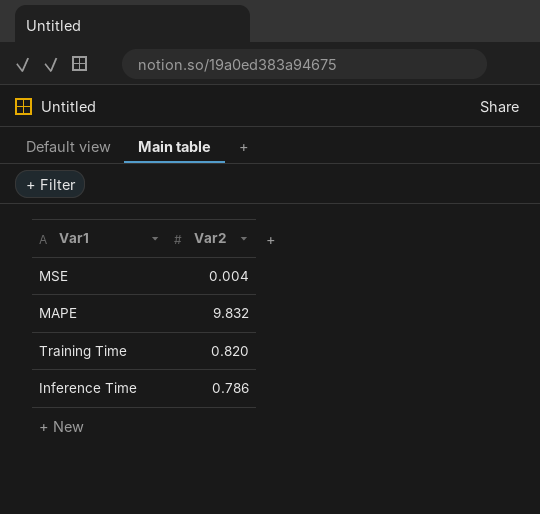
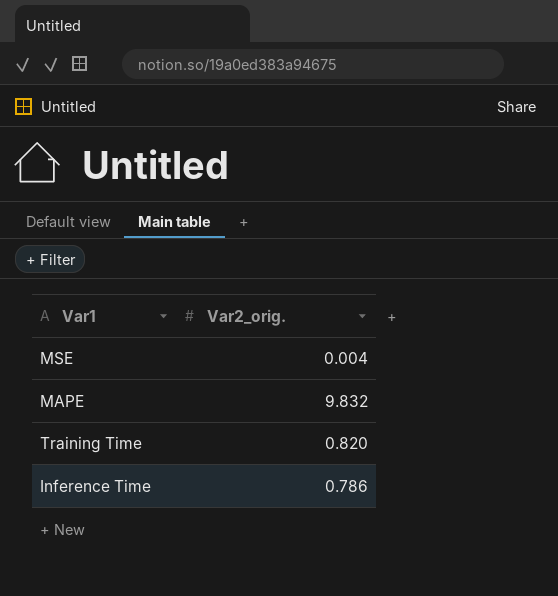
column name: Var2 -> Var2_orig.

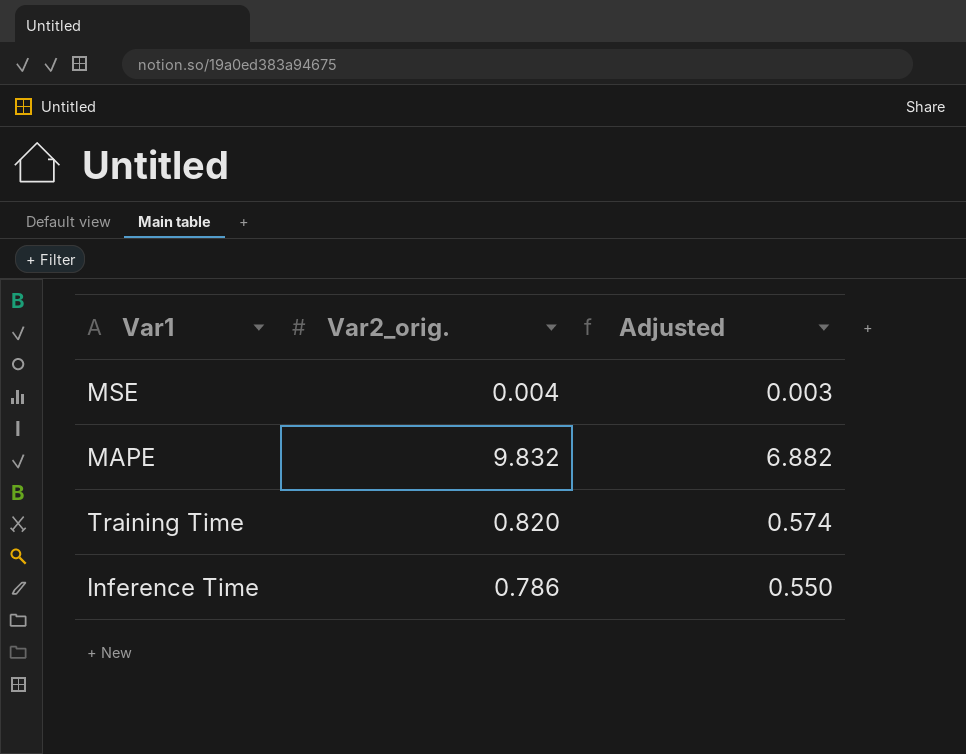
column Adjusted | formula: none -> [Var2_orig.] * 0.7

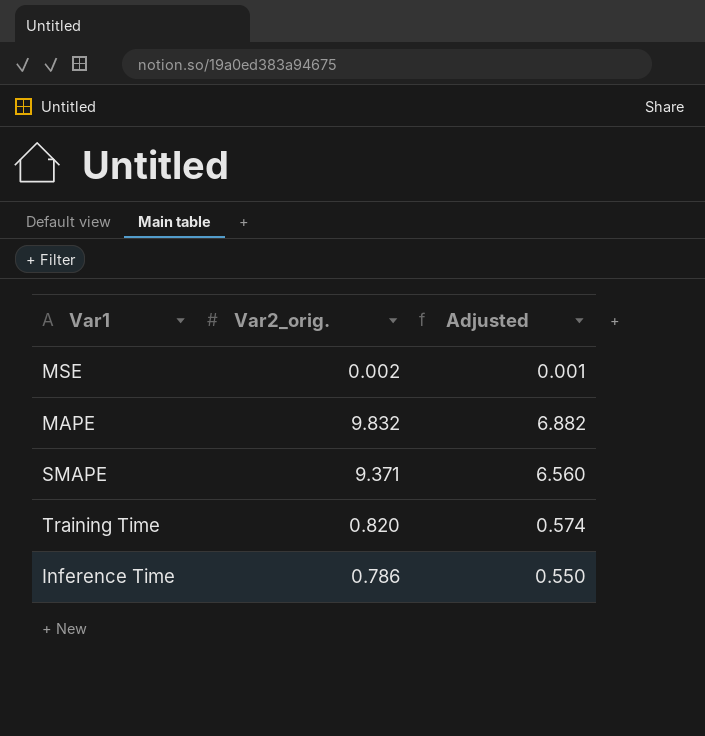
MSE | Var2_orig.: 0.004 -> 0.002
MSE | Adjusted: 0.003 -> 0.001
row SMAPE: none -> 9.371 | 6.560

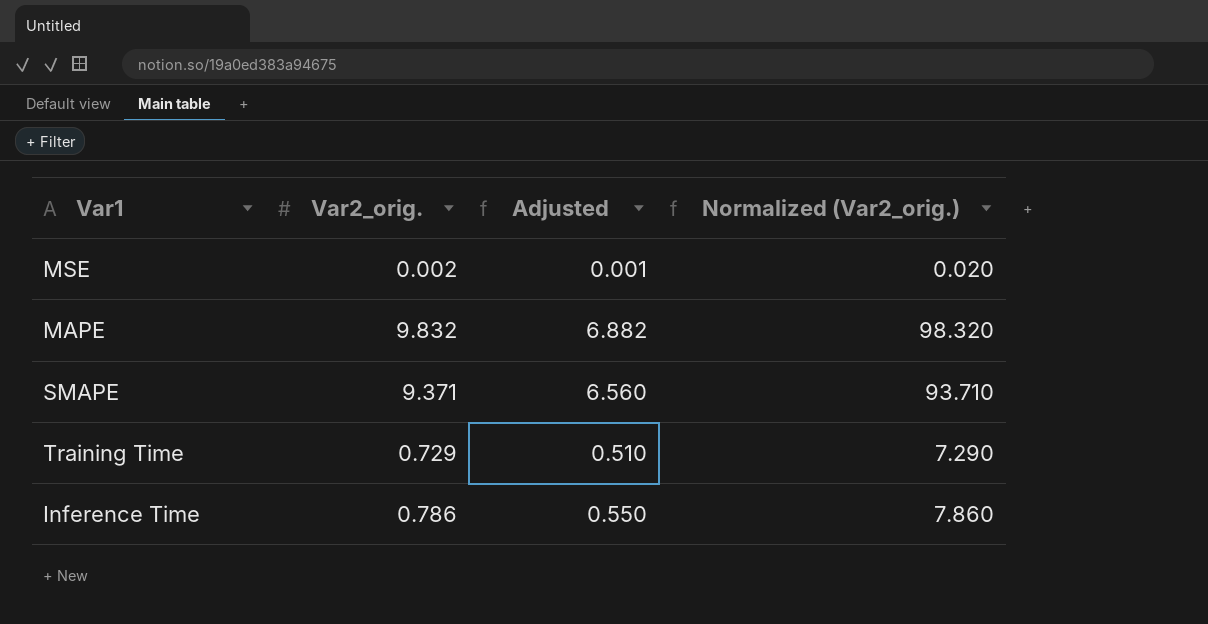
column Normalized (Var2_orig.) | formula: none -> [Var2_orig.] * 10
Training Time | Var2_orig.: 0.820 -> 0.729
Training Time | Adjusted: 0.574 -> 0.510

